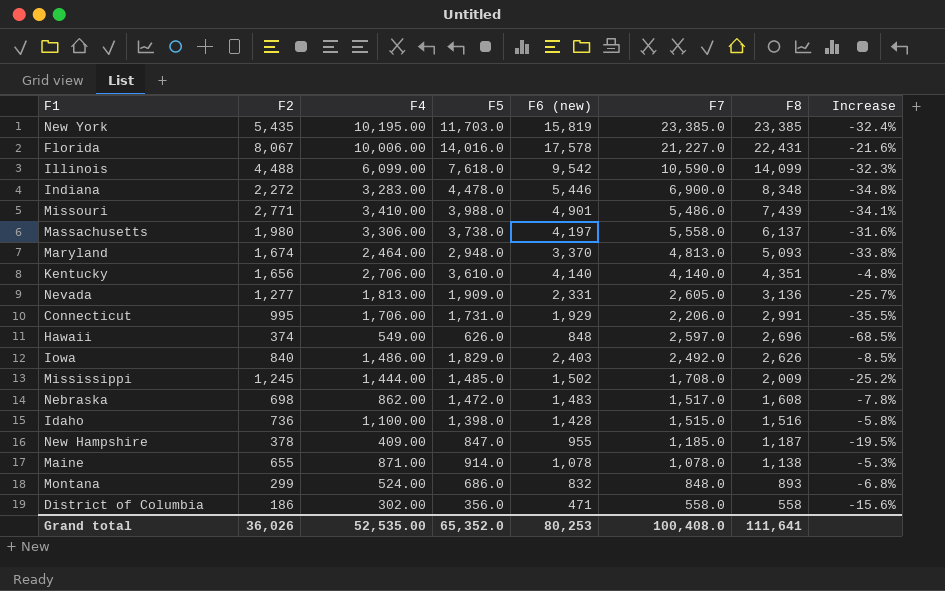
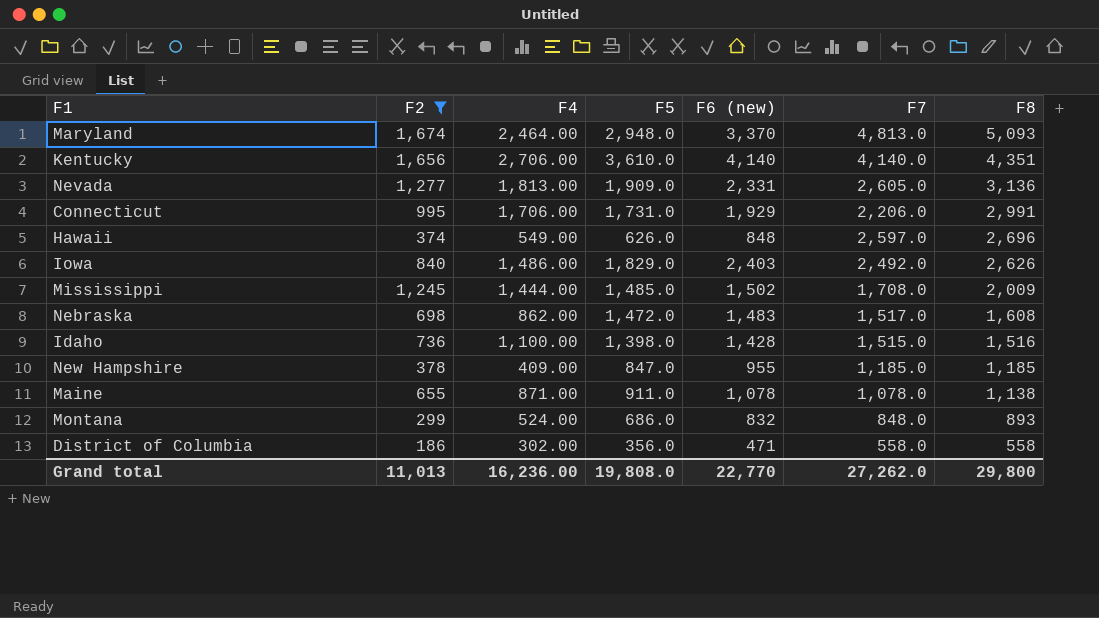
filter: none -> F2 <= 1,674
column Increase | formula: ([F6 (new)] - [F8]) / [F8] -> none
New Hampshire | F8: 1,187 -> 1,185
Maine | F5: 914.0 -> 911.0
Grand total | F2: 36,026 -> 11,013
Grand total | F4: 52,535.00 -> 16,236.00
Grand total | F5: 65,352.0 -> 19,808.0
Grand total | F6 (new): 80,253 -> 22,770
Grand total | F7: 100,408.0 -> 27,262.0
Grand total | F8: 111,641 -> 29,800

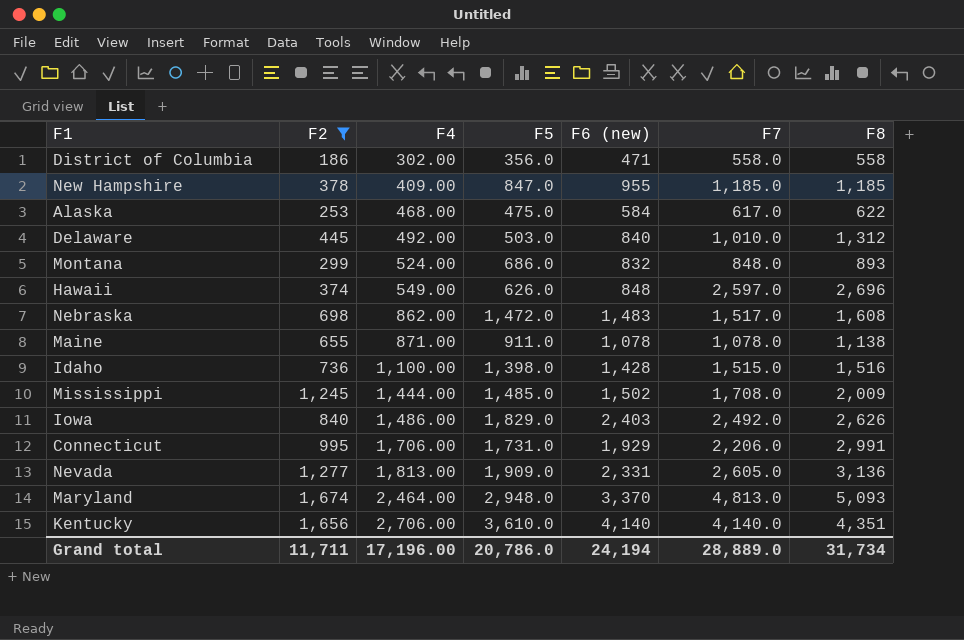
row order: F8 descending -> F4 ascending
row Alaska: none -> 253 | 468.00 | 475.0 | 584 | 617.0 | 622
row Delaware: none -> 445 | 492.00 | 503.0 | 840 | 1,010.0 | 1,312
Grand total | F2: 11,013 -> 11,711
Grand total | F4: 16,236.00 -> 17,196.00
Grand total | F5: 19,808.0 -> 20,786.0
Grand total | F6 (new): 22,770 -> 24,194
Grand total | F7: 27,262.0 -> 28,889.0
Grand total | F8: 29,800 -> 31,734

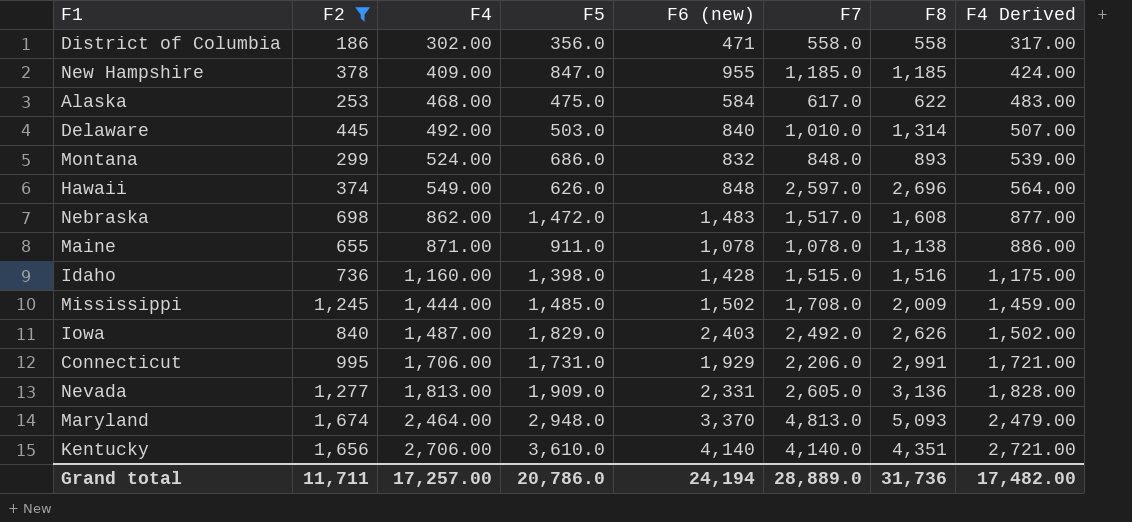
column F4 Derived | formula: none -> [F4] + 15
Delaware | F8: 1,312 -> 1,314
Idaho | F4: 1,100.00 -> 1,160.00
Iowa | F4: 1,486.00 -> 1,487.00
Grand total | F4: 17,196.00 -> 17,257.00
Grand total | F8: 31,734 -> 31,736

